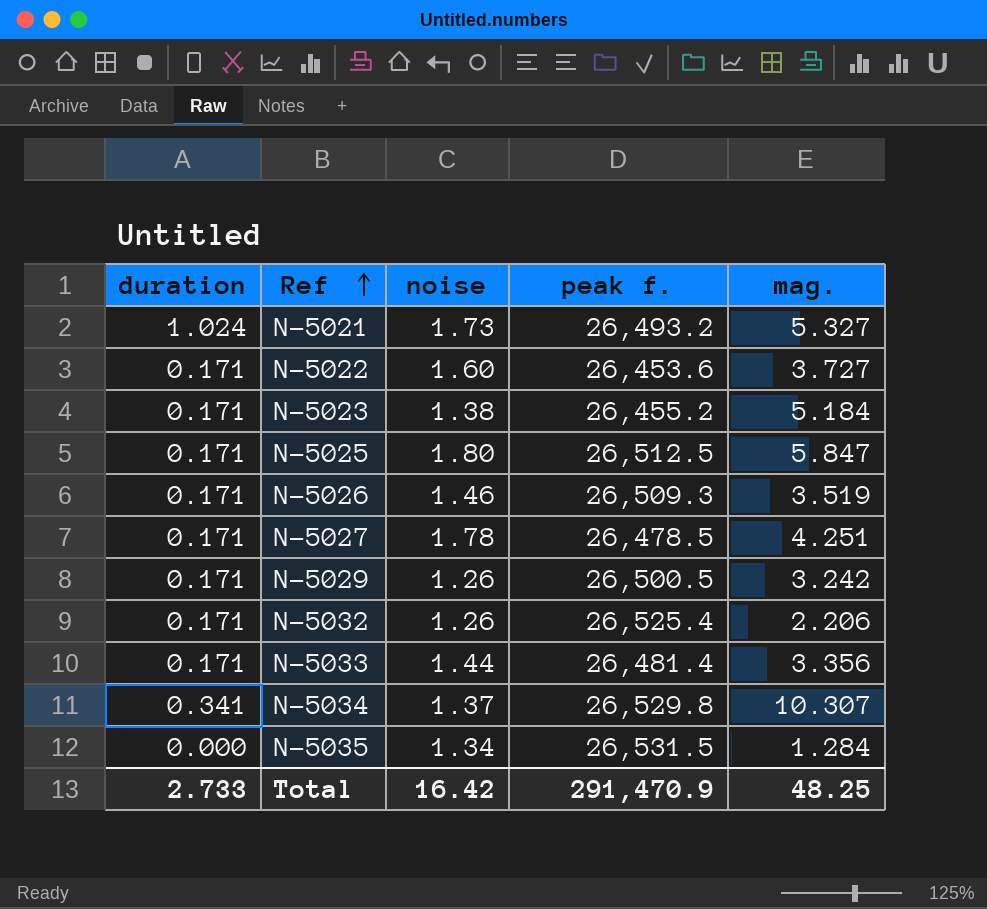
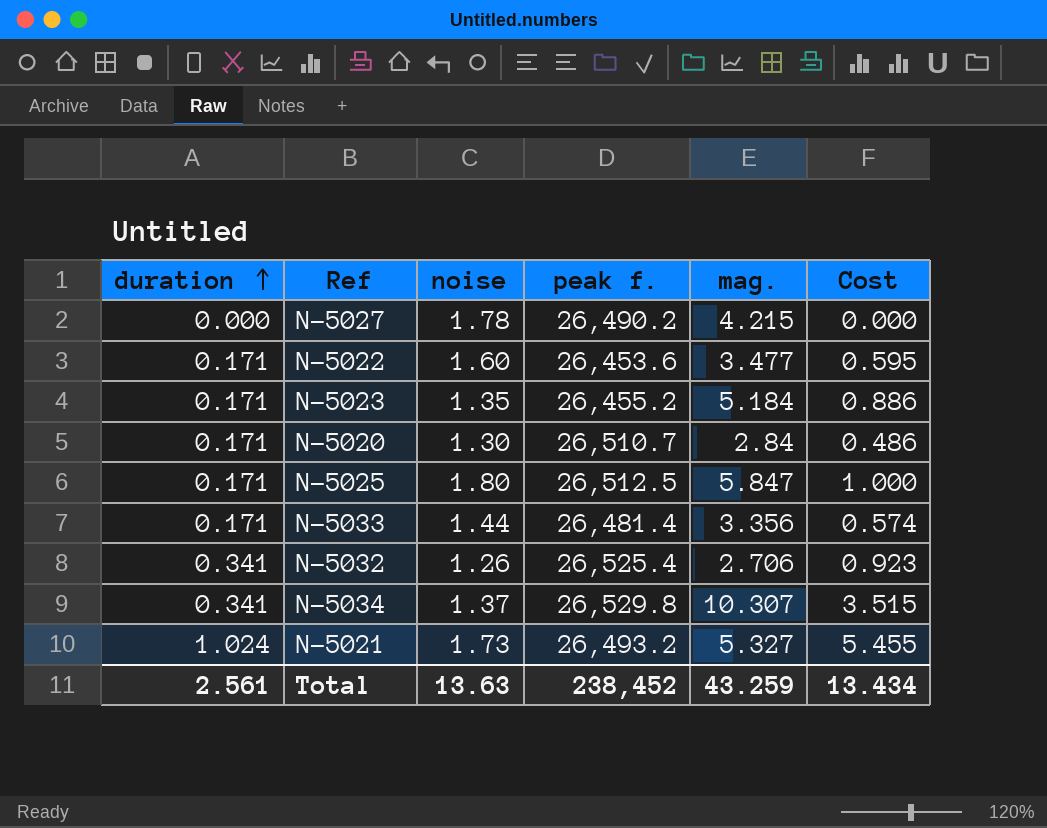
row order: Ref ascending -> duration ascending
column Cost | formula: none -> [duration] * [mag.]
row N-5026: 0.171 | 1.46 | 26,509.3 | 3.519 -> none
row N-5029: 0.171 | 1.26 | 26,500.5 | 3.242 -> none
row N-5035: 0.000 | 1.34 | 26,531.5 | 1.284 -> none
N-5027 | duration: 0.171 -> 0.000
N-5027 | peak f.: 26,478.5 -> 26,490.2
N-5027 | mag.: 4.251 -> 4.215
N-5022 | mag.: 3.727 -> 3.477
N-5023 | noise: 1.38 -> 1.35
row N-5020: none -> 0.171 | 1.30 | 26,510.7 | 2.84 | 0.486
N-5032 | duration: 0.171 -> 0.341
N-5032 | mag.: 2.206 -> 2.706
Total | duration: 2.733 -> 2.561
Total | noise: 16.42 -> 13.63
Total | peak f.: 291,470.9 -> 238,452
Total | mag.: 48.25 -> 43.259

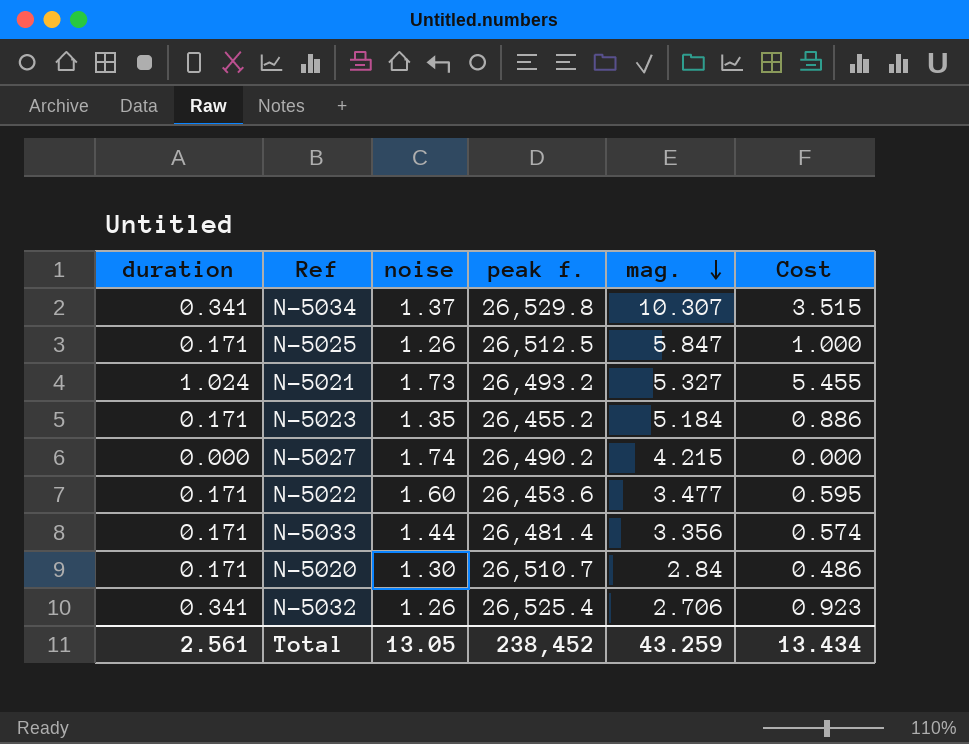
row order: duration ascending -> mag. descending
N-5025 | noise: 1.80 -> 1.26
N-5027 | noise: 1.78 -> 1.74
Total | noise: 13.63 -> 13.05

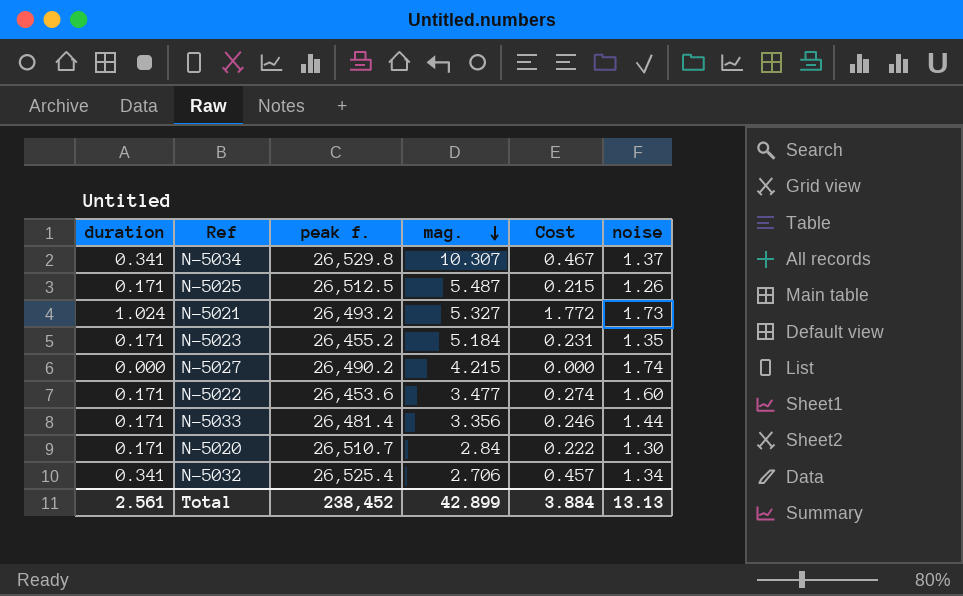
column Cost | formula: [duration] * [mag.] -> [duration] * [noise]
column noise | position: 3 -> 6
N-5025 | mag.: 5.847 -> 5.487
N-5032 | noise: 1.26 -> 1.34
Total | mag.: 43.259 -> 42.899
Total | Cost: 13.434 -> 3.884
Total | noise: 13.05 -> 13.13

